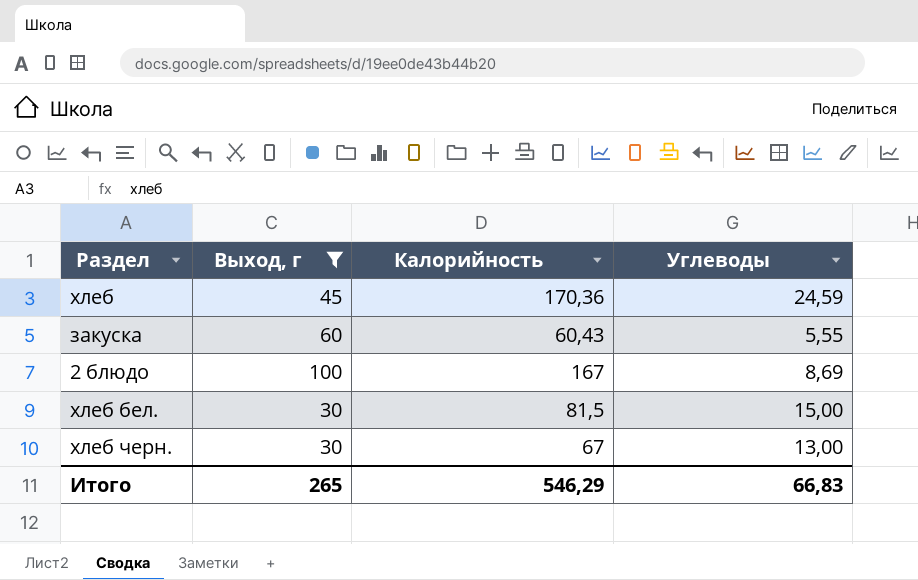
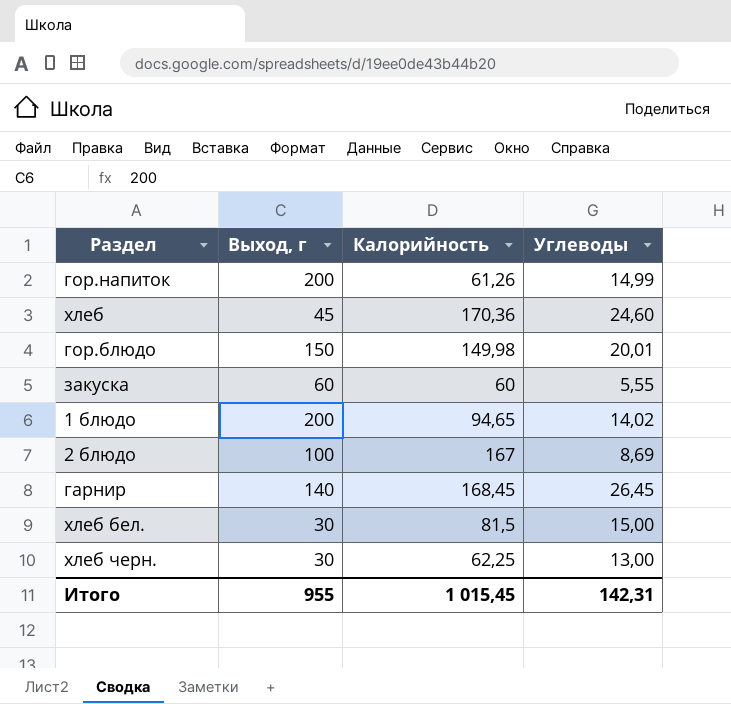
filter: Выход, г <= 100 -> none
хлеб | Углеводы: 24,59 -> 24,60
закуска | Калорийность: 60,43 -> 60
хлеб черн. | Калорийность: 67 -> 62,25
Итого | Выход, г: 265 -> 955
Итого | Калорийность: 546,29 -> 1 015,45
Итого | Углеводы: 66,83 -> 142,31

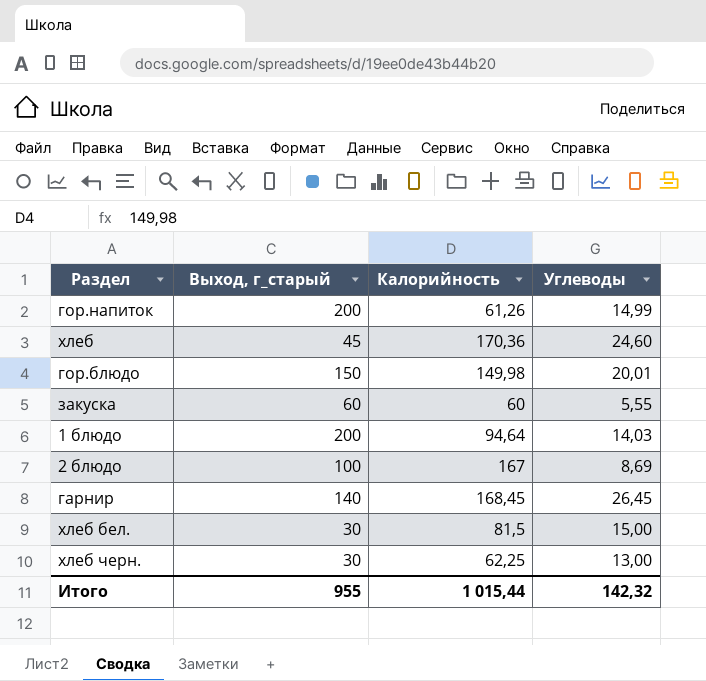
column name: Выход, г -> Выход, г_старый
1 блюдо | Калорийность: 94,65 -> 94,64
1 блюдо | Углеводы: 14,02 -> 14,03
Итого | Калорийность: 1 015,45 -> 1 015,44
Итого | Углеводы: 142,31 -> 142,32

